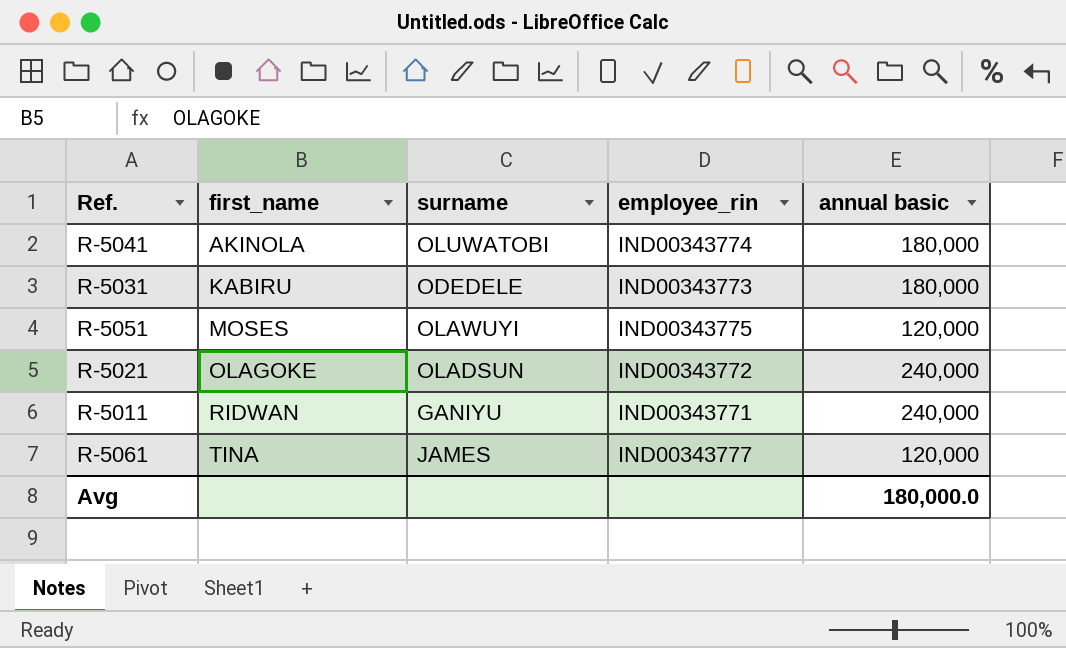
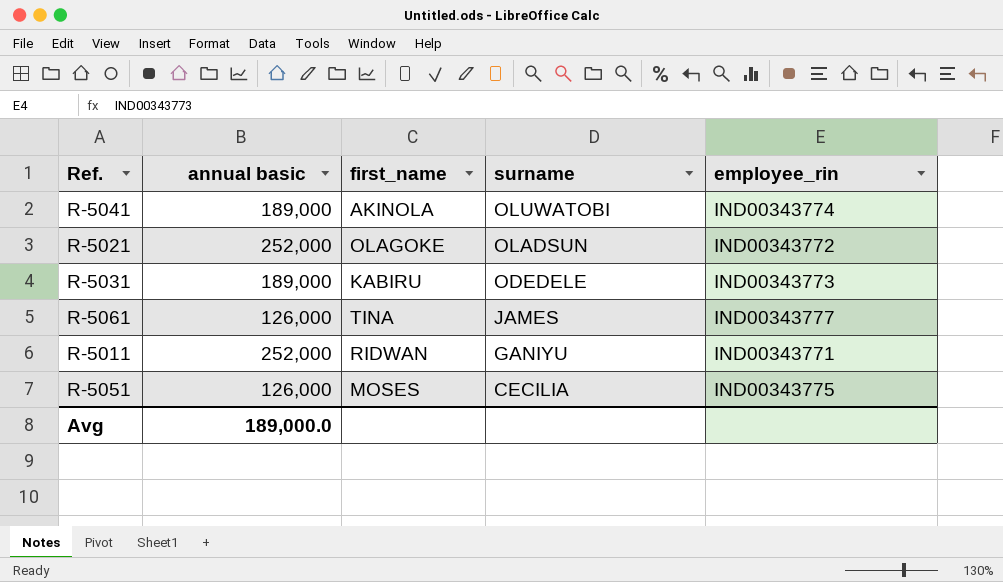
row order: first_name ascending -> surname descending
column annual basic | position: 5 -> 2
R-5041 | annual basic: 180,000 -> 189,000
R-5021 | annual basic: 240,000 -> 252,000
R-5031 | annual basic: 180,000 -> 189,000
R-5061 | annual basic: 120,000 -> 126,000
R-5011 | annual basic: 240,000 -> 252,000
R-5051 | annual basic: 120,000 -> 126,000
R-5051 | surname: OLAWUYI -> CECILIA
Avg | annual basic: 180,000.0 -> 189,000.0

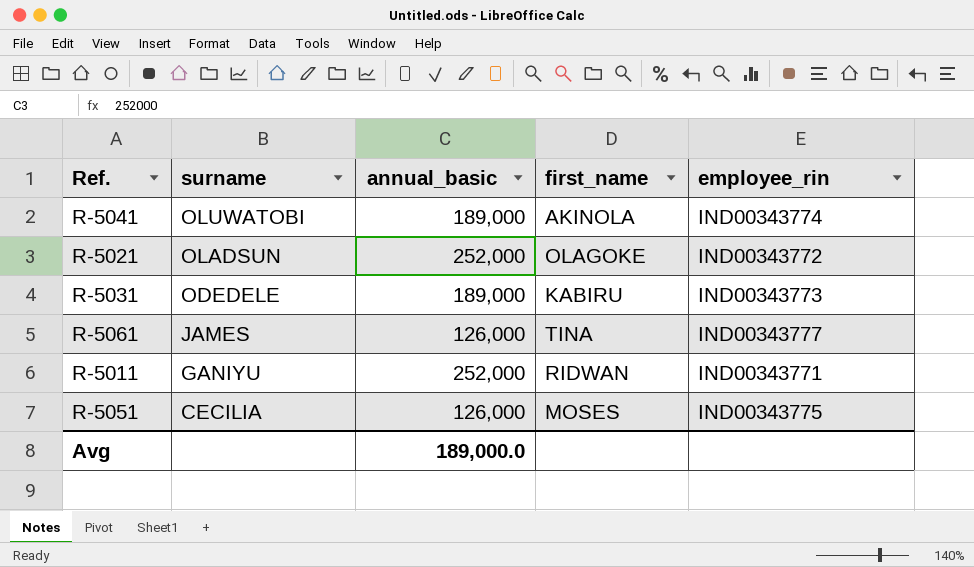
column surname | position: 4 -> 2
column name: annual basic -> annual_basic

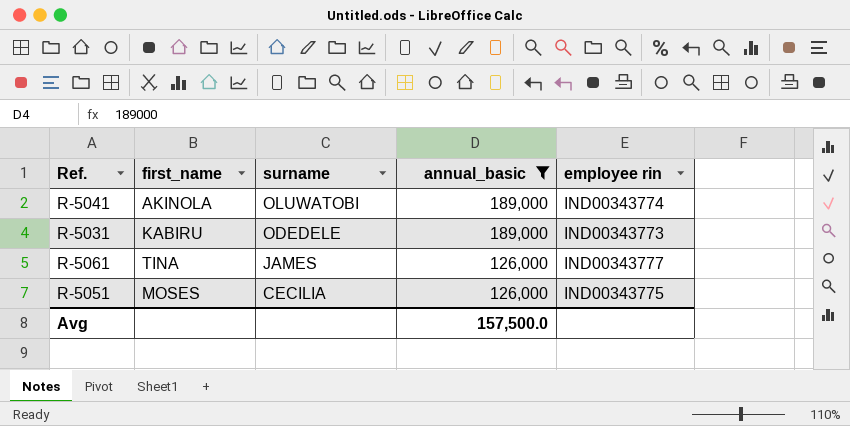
filter: none -> annual_basic != 252,000
column first_name | position: 4 -> 2
column name: employee_rin -> employee rin
Avg | annual_basic: 189,000.0 -> 157,500.0

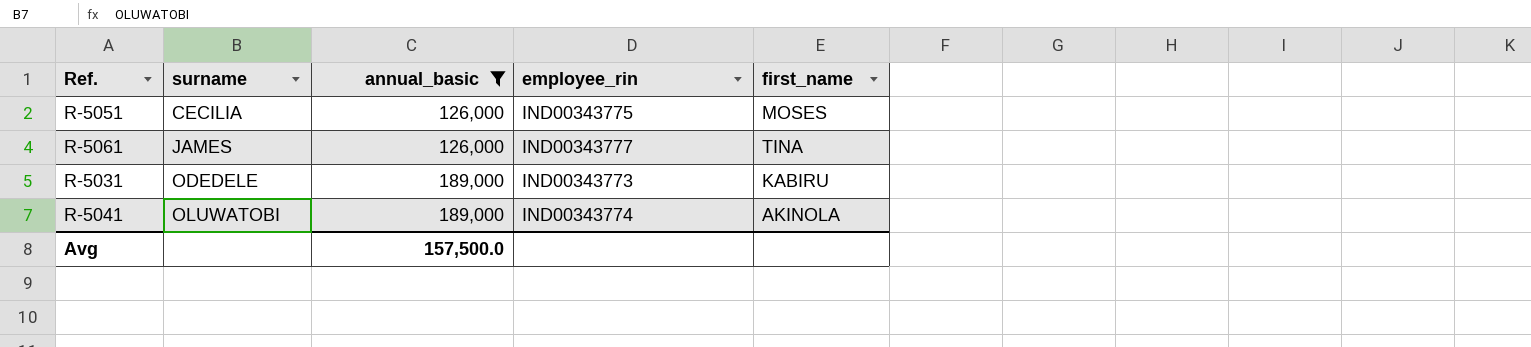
row order: surname descending -> surname ascending
column name: employee rin -> employee_rin
column first_name | position: 2 -> 5

